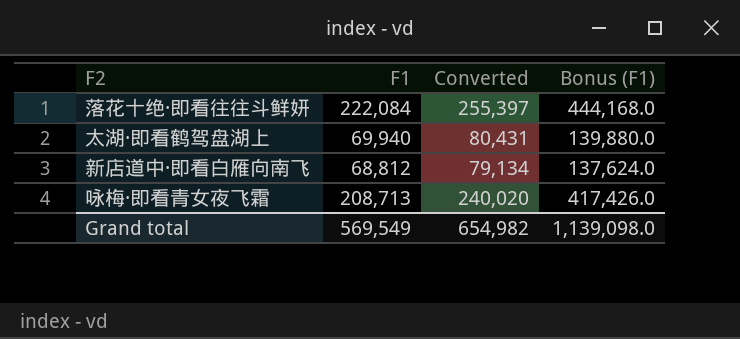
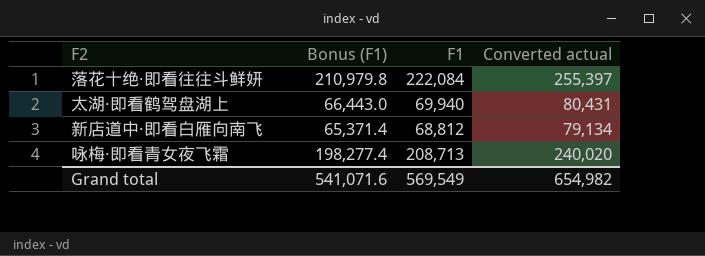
column Bonus (F1) | formula: [F1] * 2 -> [F1] * 0.95
column Bonus (F1) | position: 4 -> 2
column name: Converted -> Converted actual
Grand total | Bonus (F1): 1,139,098.0 -> 541,071.6

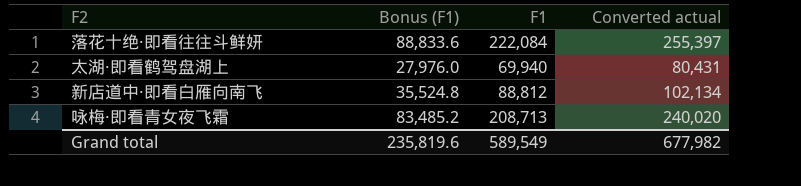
column Bonus (F1) | formula: [F1] * 0.95 -> [F1] * 0.4
新店道中·即看白雁向南飞 | F1: 68,812 -> 88,812
新店道中·即看白雁向南飞 | Converted actual: 79,134 -> 102,134
Grand total | Bonus (F1): 541,071.6 -> 235,819.6
Grand total | F1: 569,549 -> 589,549
Grand total | Converted actual: 654,982 -> 677,982

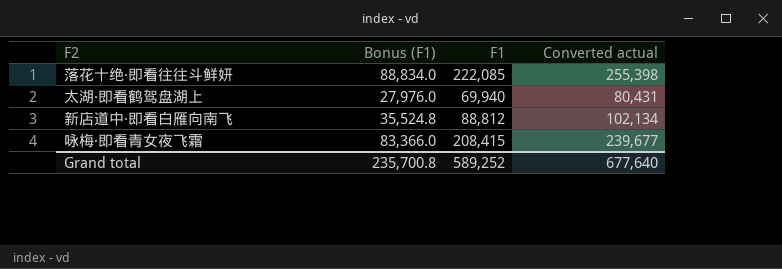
落花十绝·即看往往斗鲜妍 | Bonus (F1): 88,833.6 -> 88,834.0
落花十绝·即看往往斗鲜妍 | F1: 222,084 -> 222,085
落花十绝·即看往往斗鲜妍 | Converted actual: 255,397 -> 255,398
咏梅·即看青女夜飞霜 | Bonus (F1): 83,485.2 -> 83,366.0
咏梅·即看青女夜飞霜 | F1: 208,713 -> 208,415
咏梅·即看青女夜飞霜 | Converted actual: 240,020 -> 239,677
Grand total | Bonus (F1): 235,819.6 -> 235,700.8
Grand total | F1: 589,549 -> 589,252
Grand total | Converted actual: 677,982 -> 677,640

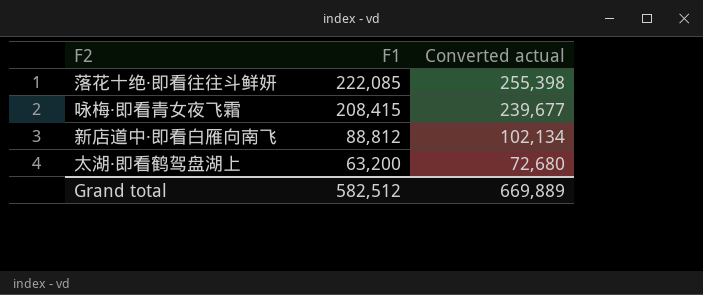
row order: none -> F1 descending
column Bonus (F1) | formula: [F1] * 0.4 -> none
太湖·即看鹤驾盘湖上 | F1: 69,940 -> 63,200
太湖·即看鹤驾盘湖上 | Converted actual: 80,431 -> 72,680
Grand total | F1: 589,252 -> 582,512
Grand total | Converted actual: 677,640 -> 669,889

